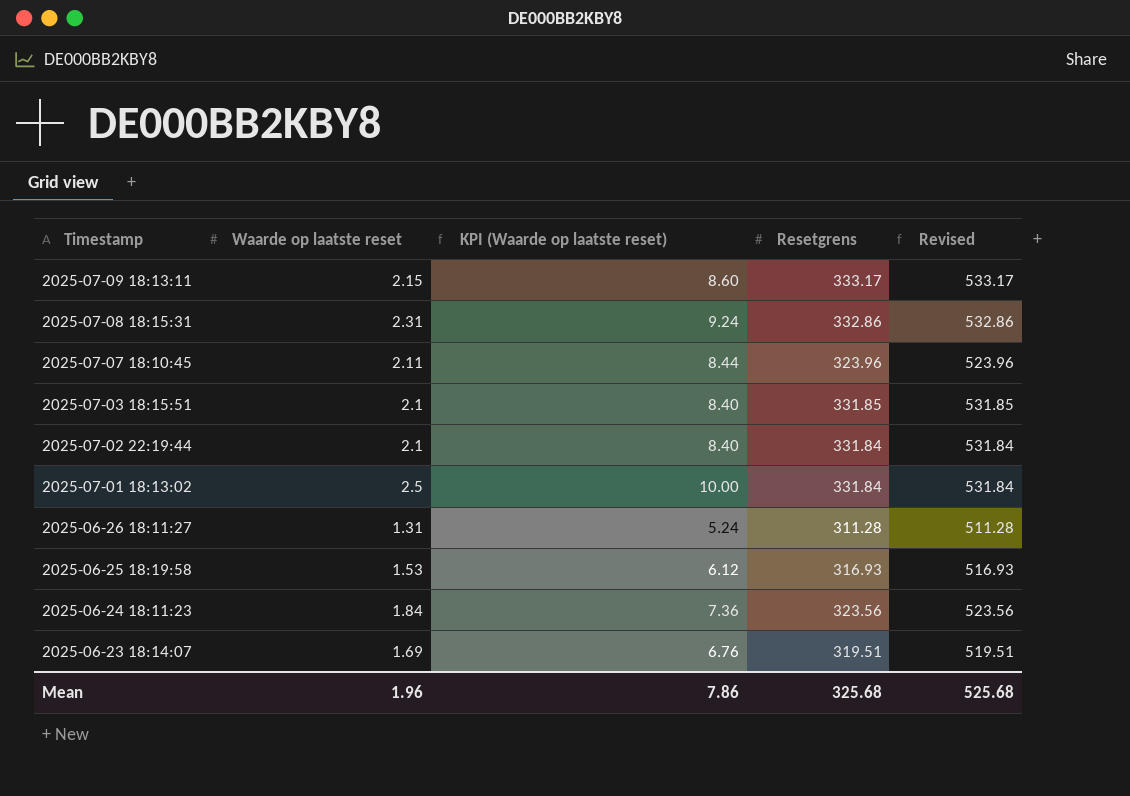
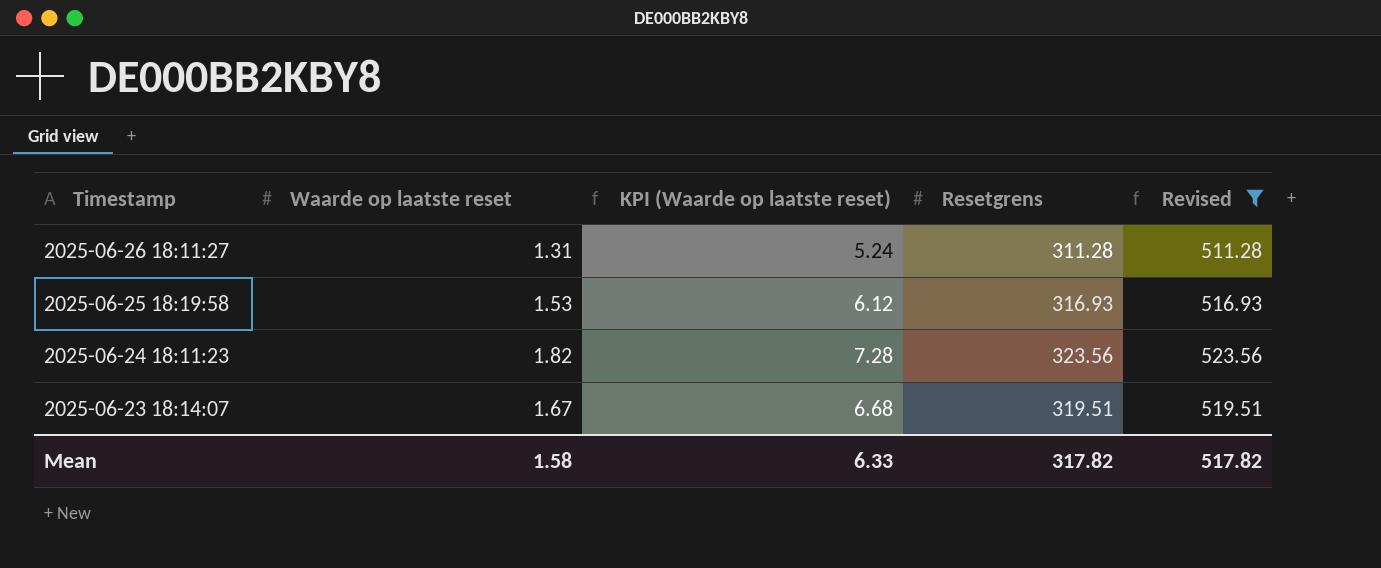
filter: none -> Revised <= 523.56
2025-06-24 18:11:23 | Waarde op laatste reset: 1.84 -> 1.82
2025-06-24 18:11:23 | KPI (Waarde op laatste reset): 7.36 -> 7.28
2025-06-23 18:14:07 | Waarde op laatste reset: 1.69 -> 1.67
2025-06-23 18:14:07 | KPI (Waarde op laatste reset): 6.76 -> 6.68
Mean | Waarde op laatste reset: 1.96 -> 1.58
Mean | KPI (Waarde op laatste reset): 7.86 -> 6.33
Mean | Resetgrens: 325.68 -> 317.82
Mean | Revised: 525.68 -> 517.82

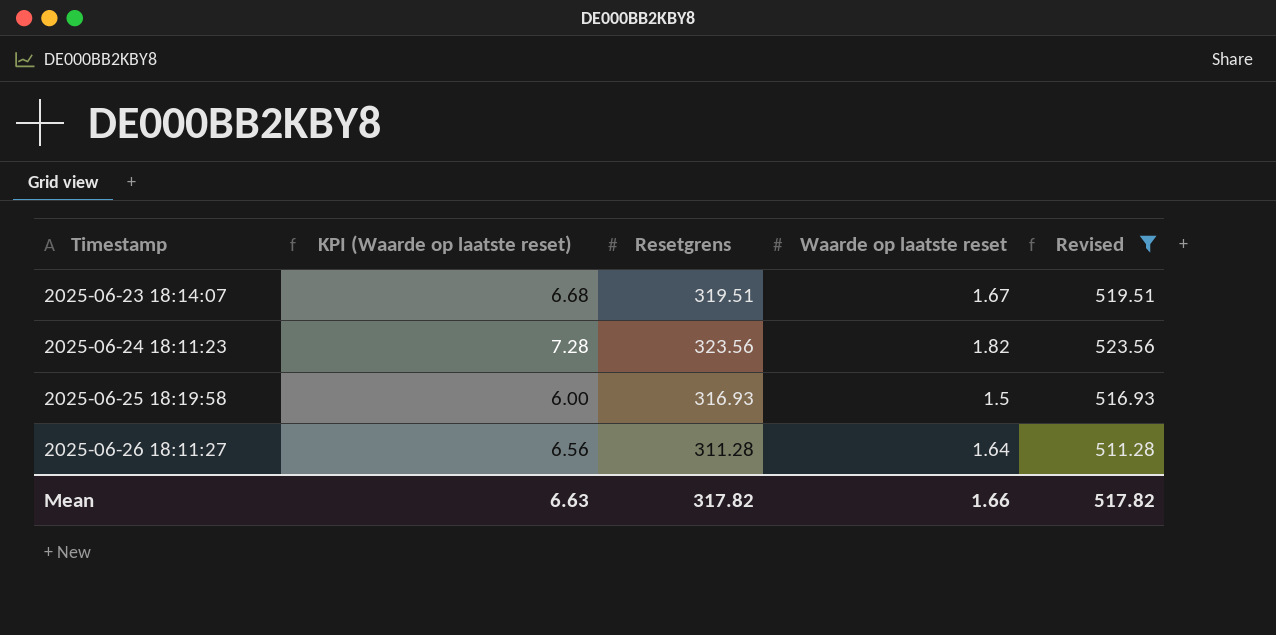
row order: Timestamp descending -> Timestamp ascending
column Waarde op laatste reset | position: 2 -> 4
2025-06-25 18:19:58 | KPI (Waarde op laatste reset): 6.12 -> 6.00
2025-06-25 18:19:58 | Waarde op laatste reset: 1.53 -> 1.5
2025-06-26 18:11:27 | KPI (Waarde op laatste reset): 5.24 -> 6.56
2025-06-26 18:11:27 | Waarde op laatste reset: 1.31 -> 1.64
Mean | KPI (Waarde op laatste reset): 6.33 -> 6.63
Mean | Waarde op laatste reset: 1.58 -> 1.66

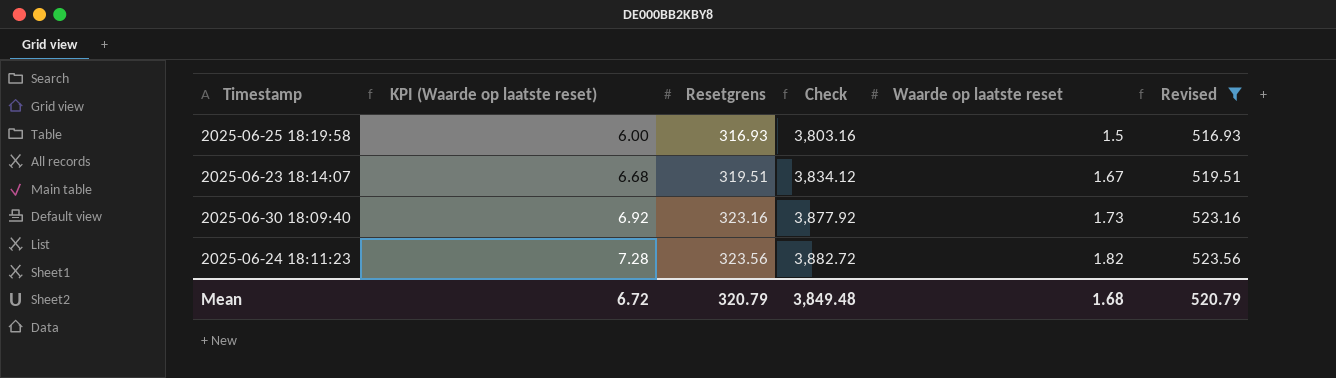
row order: Timestamp ascending -> KPI (Waarde op laatste reset) ascending
column Check | formula: none -> [Resetgrens] * 12
row 2025-06-26 18:11:27: 6.56 | 311.28 | 1.64 | 511.28 -> none
row 2025-06-30 18:09:40: none -> 6.92 | 323.16 | 3,877.92 | 1.73 | 523.16
Mean | KPI (Waarde op laatste reset): 6.63 -> 6.72
Mean | Resetgrens: 317.82 -> 320.79
Mean | Waarde op laatste reset: 1.66 -> 1.68
Mean | Revised: 517.82 -> 520.79

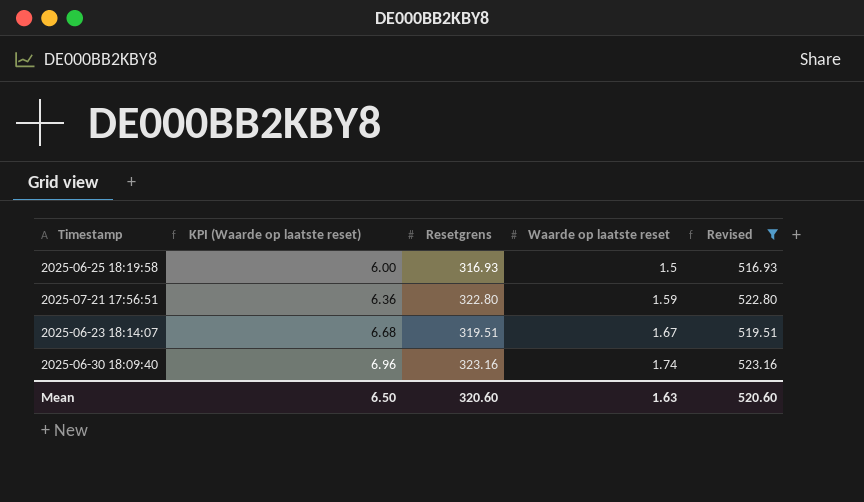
column Check | formula: [Resetgrens] * 12 -> none
row 2025-06-24 18:11:23: 7.28 | 323.56 | 3,882.72 | 1.82 | 523.56 -> none
row 2025-07-21 17:56:51: none -> 6.36 | 322.80 | 1.59 | 522.80
2025-06-30 18:09:40 | KPI (Waarde op laatste reset): 6.92 -> 6.96
2025-06-30 18:09:40 | Waarde op laatste reset: 1.73 -> 1.74
Mean | KPI (Waarde op laatste reset): 6.72 -> 6.50
Mean | Resetgrens: 320.79 -> 320.60
Mean | Waarde op laatste reset: 1.68 -> 1.63
Mean | Revised: 520.79 -> 520.60

